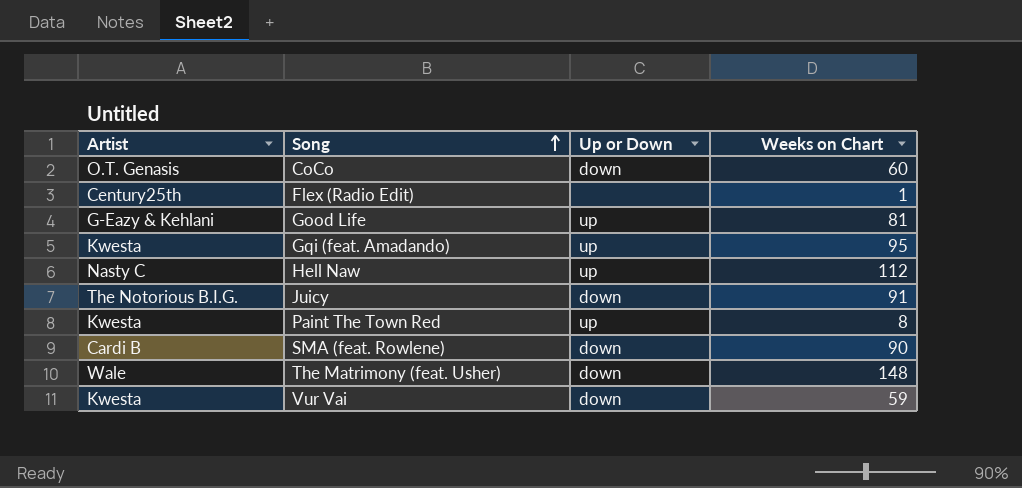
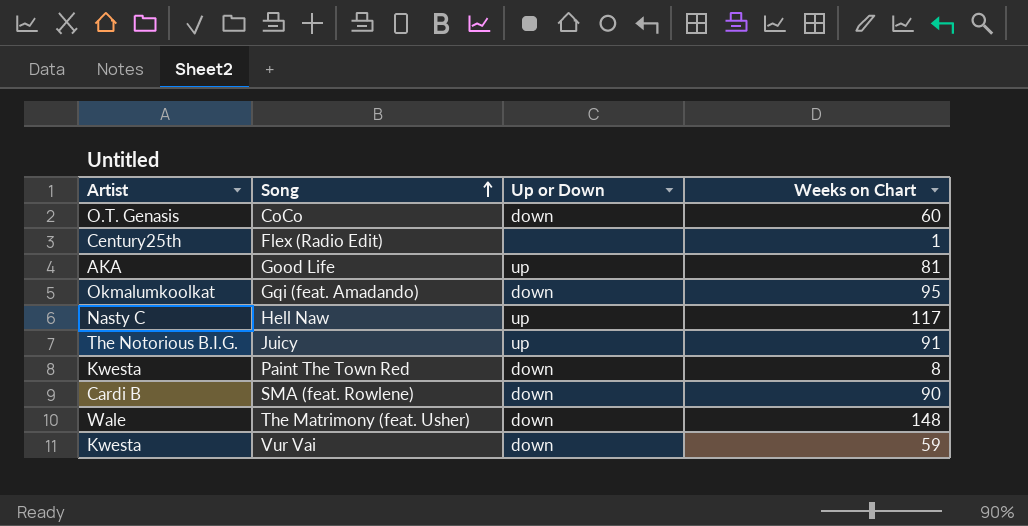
Good Life | Artist: G-Eazy & Kehlani -> AKA
Gqi (feat. Amadando) | Artist: Kwesta -> Okmalumkoolkat
Gqi (feat. Amadando) | Up or Down: up -> down
Hell Naw | Weeks on Chart: 112 -> 117
Juicy | Up or Down: down -> up
Paint The Town Red | Up or Down: up -> down

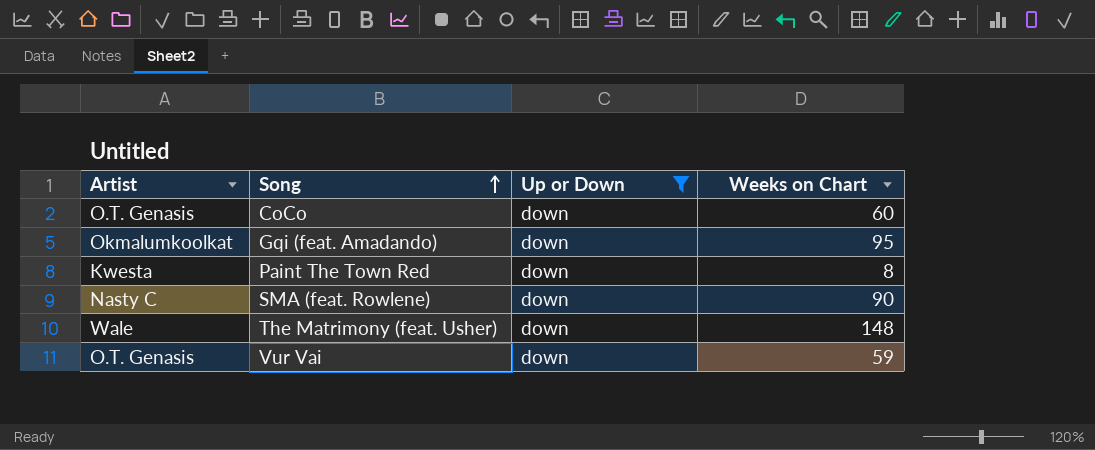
filter: none -> Up or Down = down
SMA (feat. Rowlene) | Artist: Cardi B -> Nasty C
Vur Vai | Artist: Kwesta -> O.T. Genasis

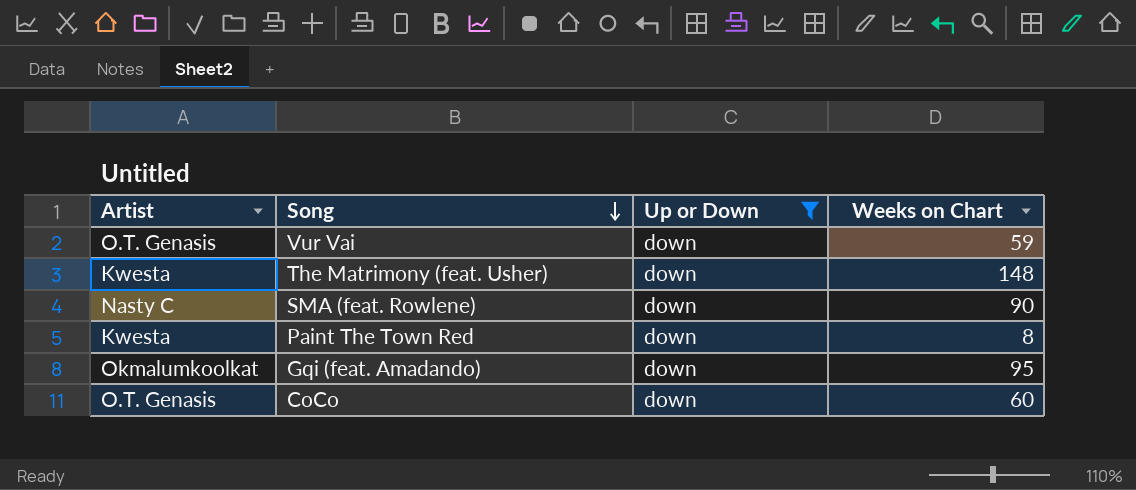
row order: Song ascending -> Song descending
The Matrimony (feat. Usher) | Artist: Wale -> Kwesta

